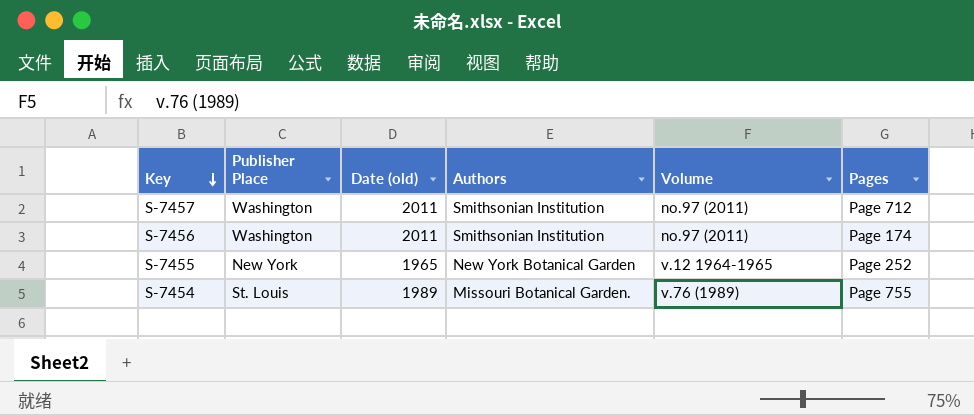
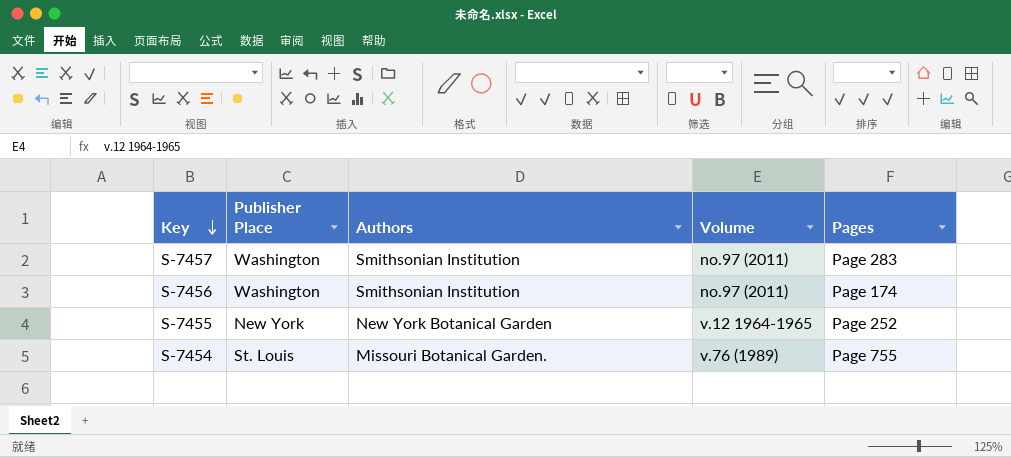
column Date (old) | position: 3 -> none
S-7457 | Pages: Page 712 -> Page 283

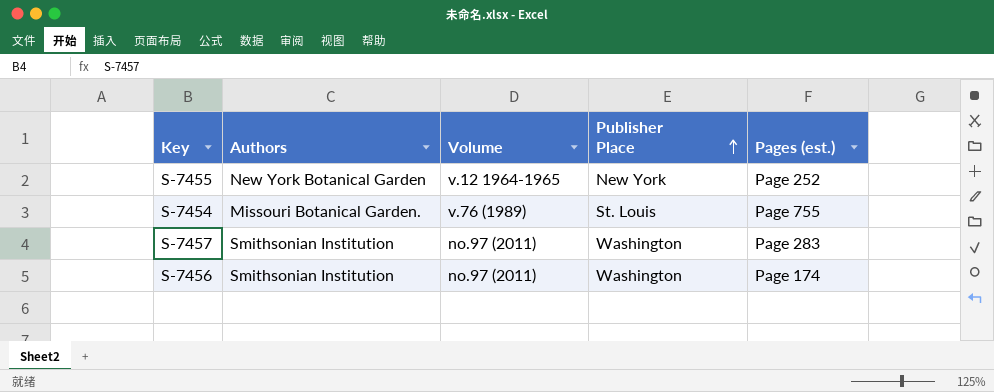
row order: Key descending -> Publisher Place ascending
column Publisher Place | position: 2 -> 4
column name: Pages -> Pages (est.)

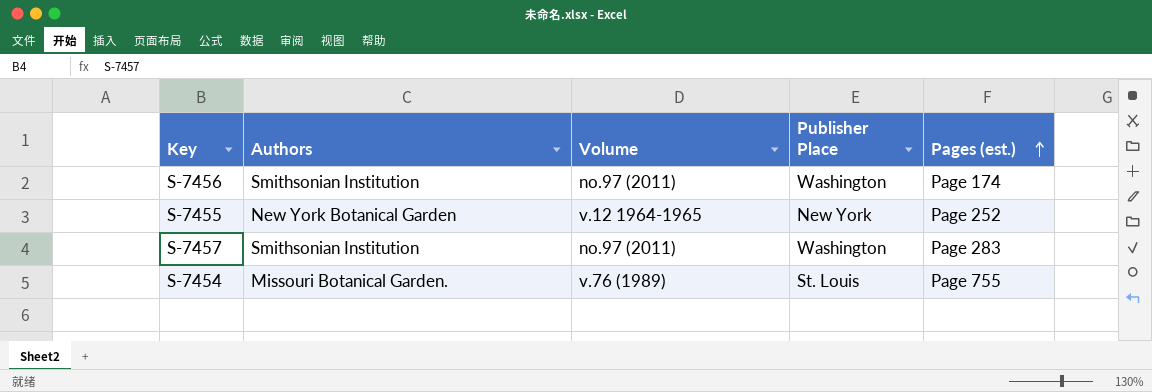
row order: Publisher Place ascending -> Pages (est.) ascending

